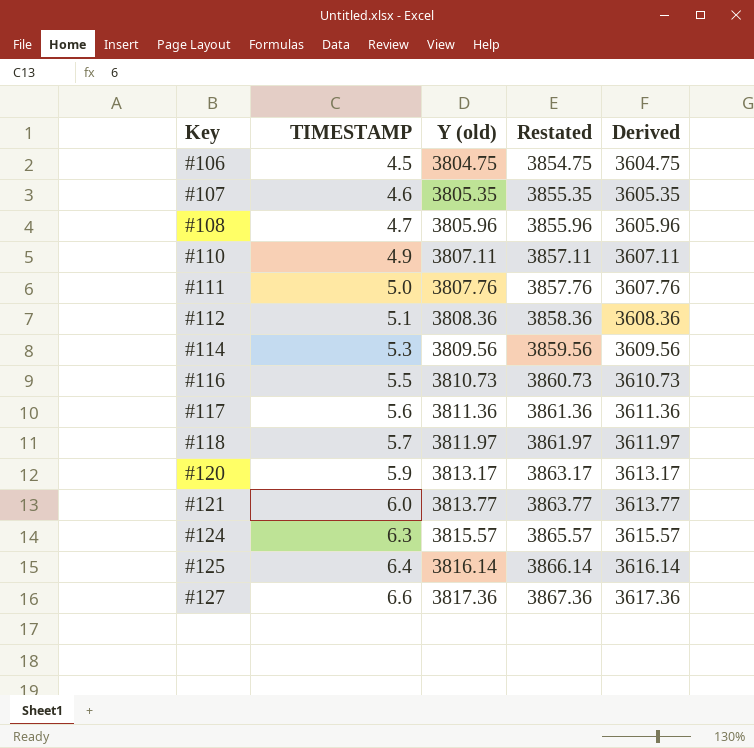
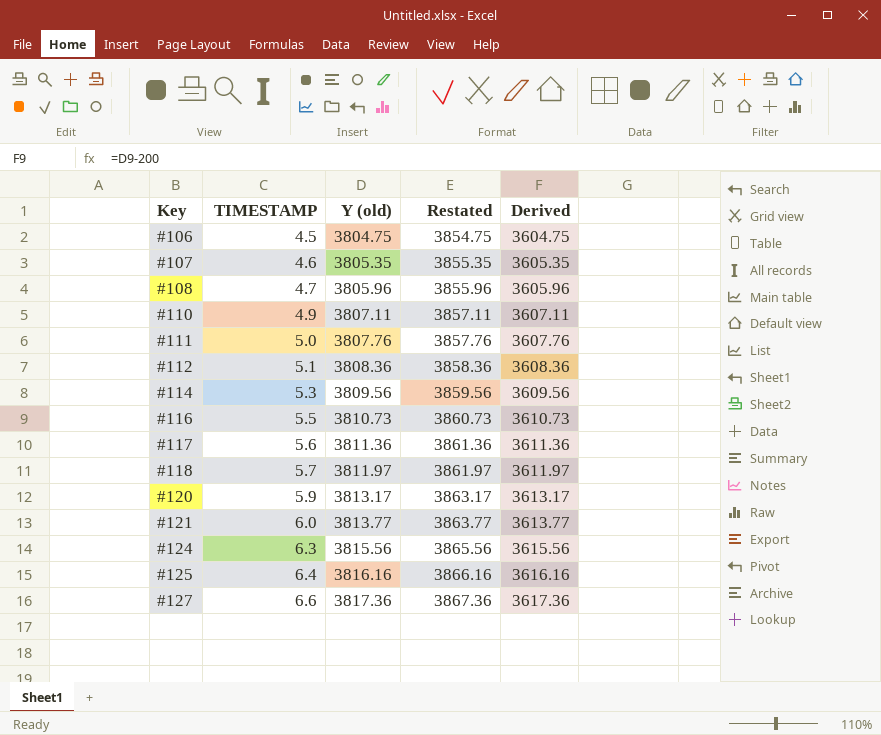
#124 | Y (old): 3815.57 -> 3815.56
#124 | Restated: 3865.57 -> 3865.56
#124 | Derived: 3615.57 -> 3615.56
#125 | Y (old): 3816.14 -> 3816.16
#125 | Restated: 3866.14 -> 3866.16
#125 | Derived: 3616.14 -> 3616.16

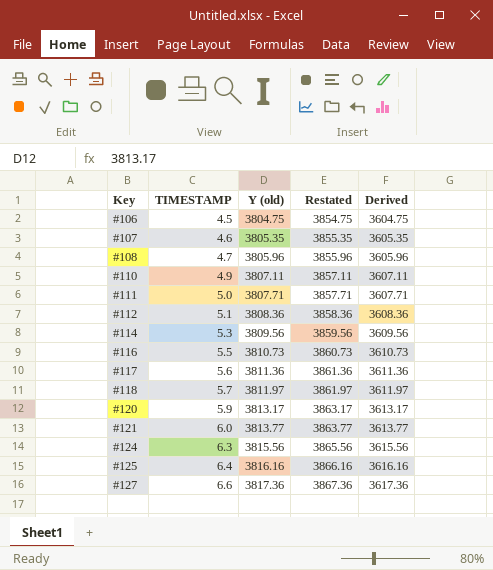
#111 | Y (old): 3807.76 -> 3807.71
#111 | Restated: 3857.76 -> 3857.71
#111 | Derived: 3607.76 -> 3607.71

